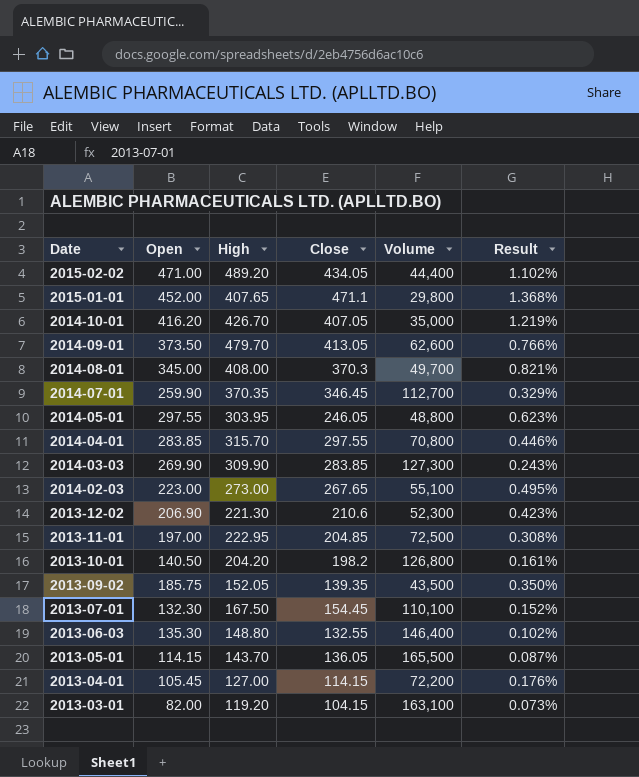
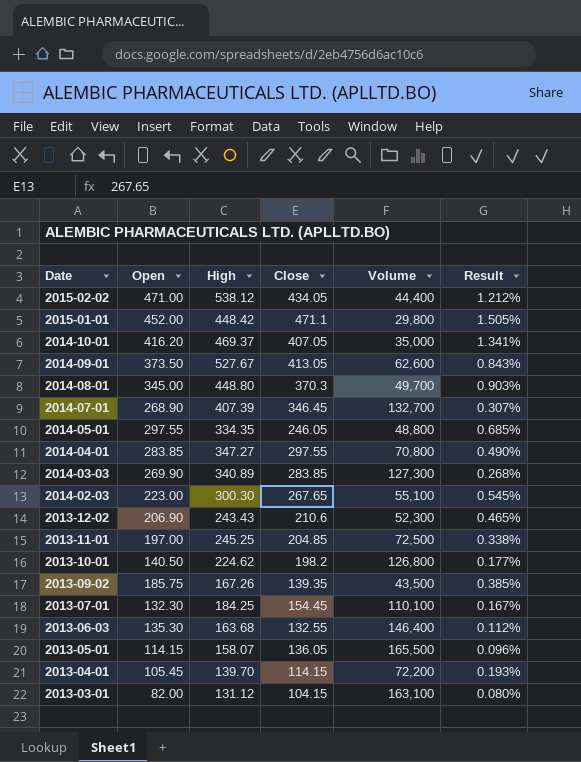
2015-02-02 | High: 489.20 -> 538.12
2015-02-02 | Result: 1.102% -> 1.212%
2015-01-01 | High: 407.65 -> 448.42
2015-01-01 | Result: 1.368% -> 1.505%
2014-10-01 | High: 426.70 -> 469.37
2014-10-01 | Result: 1.219% -> 1.341%
2014-09-01 | High: 479.70 -> 527.67
2014-09-01 | Result: 0.766% -> 0.843%
2014-08-01 | High: 408.00 -> 448.80
2014-08-01 | Result: 0.821% -> 0.903%
2014-07-01 | Open: 259.90 -> 268.90
2014-07-01 | High: 370.35 -> 407.39
2014-07-01 | Volume: 112,700 -> 132,700
2014-07-01 | Result: 0.329% -> 0.307%
2014-05-01 | High: 303.95 -> 334.35
2014-05-01 | Result: 0.623% -> 0.685%
2014-04-01 | High: 315.70 -> 347.27
2014-04-01 | Result: 0.446% -> 0.490%
2014-03-03 | High: 309.90 -> 340.89
2014-03-03 | Result: 0.243% -> 0.268%
2014-02-03 | High: 273.00 -> 300.30
2014-02-03 | Result: 0.495% -> 0.545%
2013-12-02 | High: 221.30 -> 243.43
2013-12-02 | Result: 0.423% -> 0.465%
2013-11-01 | High: 222.95 -> 245.25
2013-11-01 | Result: 0.308% -> 0.338%
2013-10-01 | High: 204.20 -> 224.62
2013-10-01 | Result: 0.161% -> 0.177%
2013-09-02 | High: 152.05 -> 167.26
2013-09-02 | Result: 0.350% -> 0.385%
2013-07-01 | High: 167.50 -> 184.25
2013-07-01 | Result: 0.152% -> 0.167%
2013-06-03 | High: 148.80 -> 163.68
2013-06-03 | Result: 0.102% -> 0.112%
2013-05-01 | High: 143.70 -> 158.07
2013-05-01 | Result: 0.087% -> 0.096%
2013-04-01 | High: 127.00 -> 139.70
2013-04-01 | Result: 0.176% -> 0.193%
2013-03-01 | High: 119.20 -> 131.12
2013-03-01 | Result: 0.073% -> 0.080%

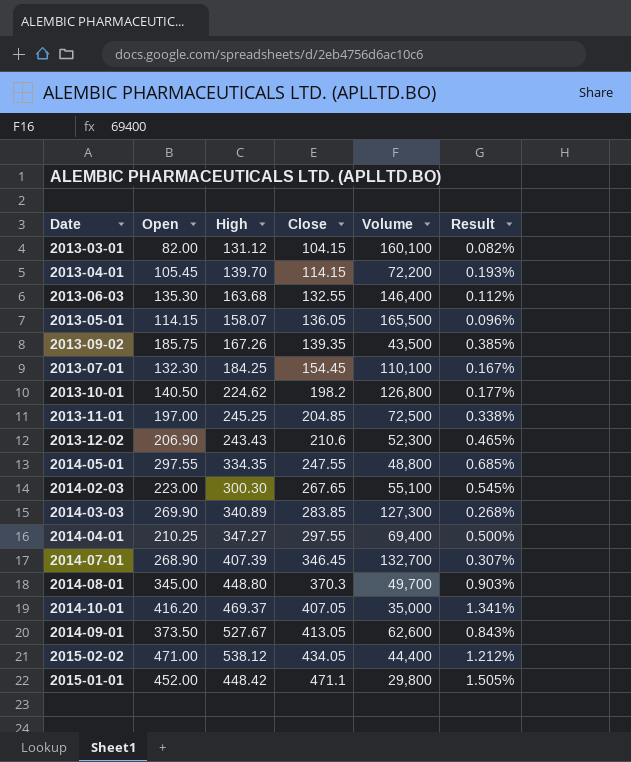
row order: Date descending -> Close ascending
2013-03-01 | Volume: 163,100 -> 160,100
2013-03-01 | Result: 0.080% -> 0.082%
2014-05-01 | Close: 246.05 -> 247.55
2014-04-01 | Open: 283.85 -> 210.25
2014-04-01 | Volume: 70,800 -> 69,400
2014-04-01 | Result: 0.490% -> 0.500%

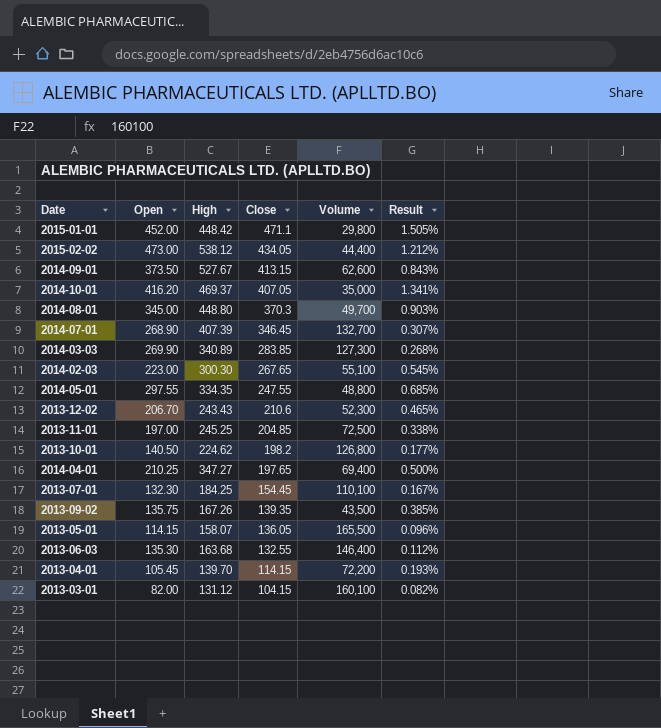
row order: Close ascending -> Close descending
2015-02-02 | Open: 471.00 -> 473.00
2014-09-01 | Close: 413.05 -> 413.15
2013-12-02 | Open: 206.90 -> 206.70
2014-04-01 | Close: 297.55 -> 197.65
2013-09-02 | Open: 185.75 -> 135.75

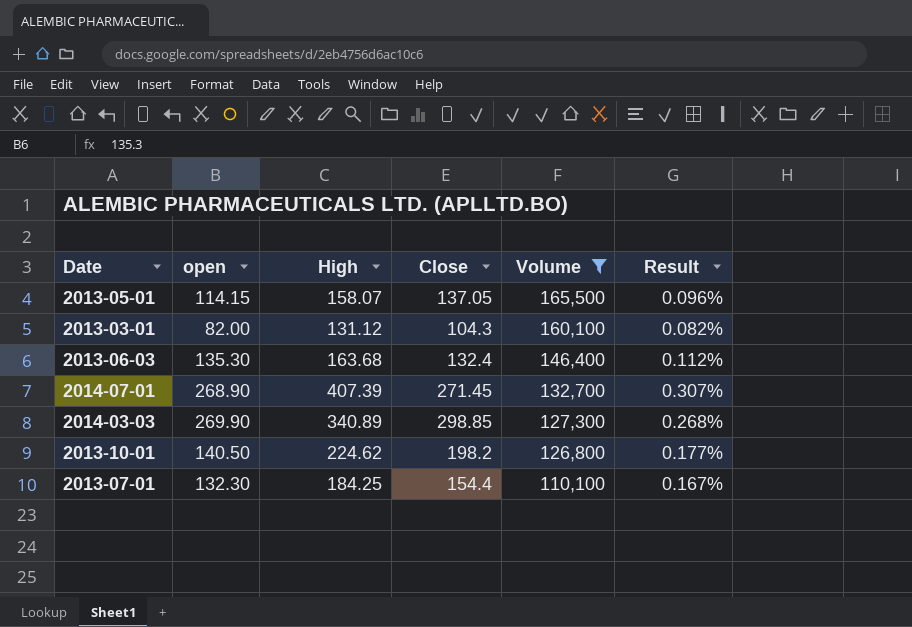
filter: none -> Volume >= 110,100
row order: Close descending -> Volume descending
column name: Open -> open
2013-05-01 | Close: 136.05 -> 137.05
2013-03-01 | Close: 104.15 -> 104.3
2013-06-03 | Close: 132.55 -> 132.4
2014-07-01 | Close: 346.45 -> 271.45
2014-03-03 | Close: 283.85 -> 298.85
2013-07-01 | Close: 154.45 -> 154.4

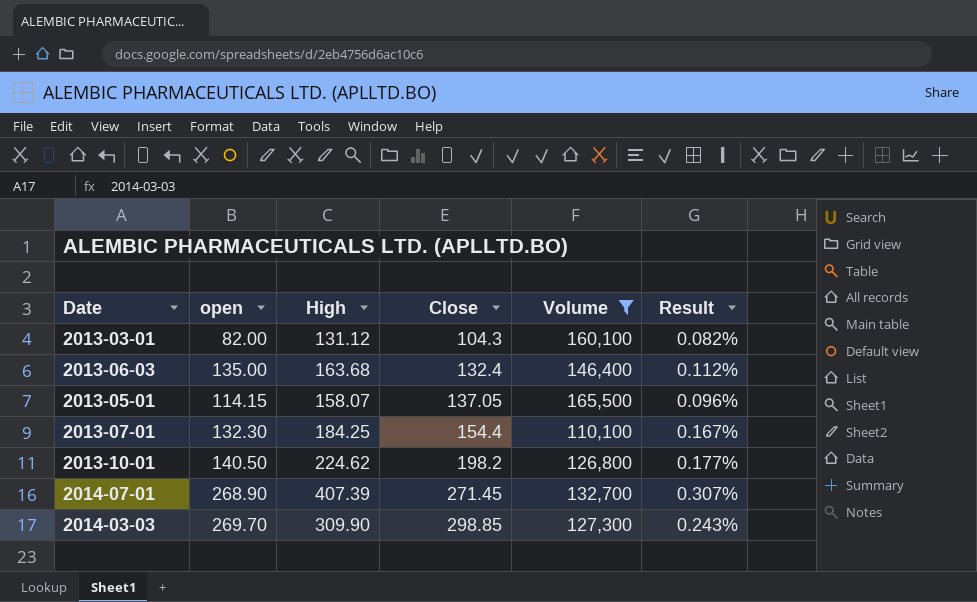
row order: Volume descending -> Close ascending
2013-06-03 | open: 135.30 -> 135.00
2014-03-03 | open: 269.90 -> 269.70
2014-03-03 | High: 340.89 -> 309.90
2014-03-03 | Result: 0.268% -> 0.243%

